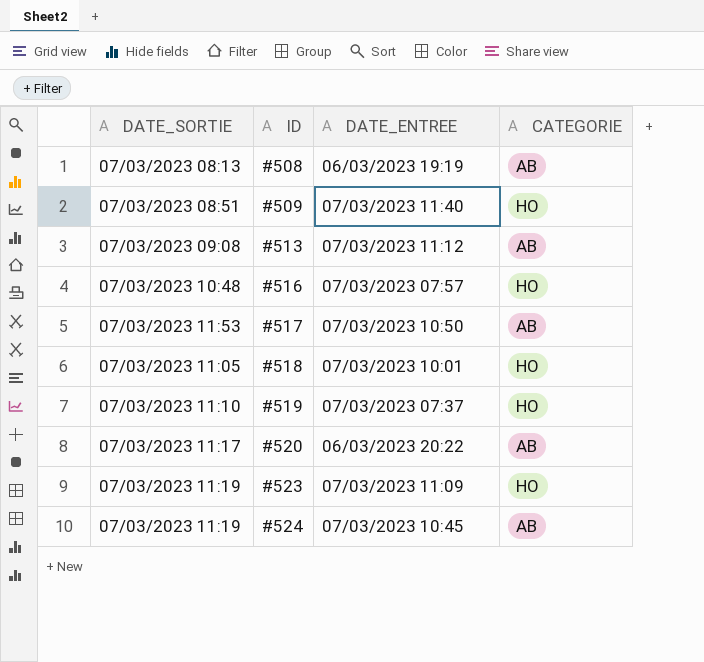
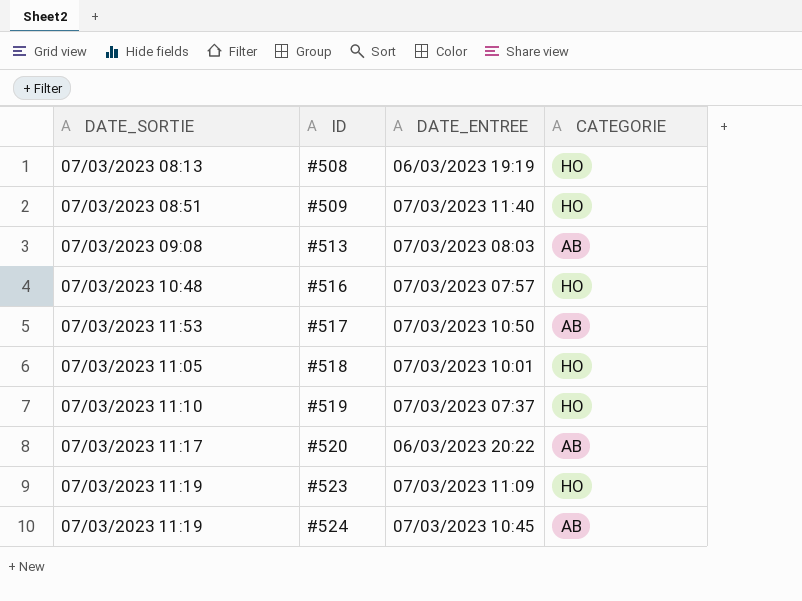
#508 | CATEGORIE: AB -> HO
#513 | DATE_ENTREE: 07/03/2023 11:12 -> 07/03/2023 08:03

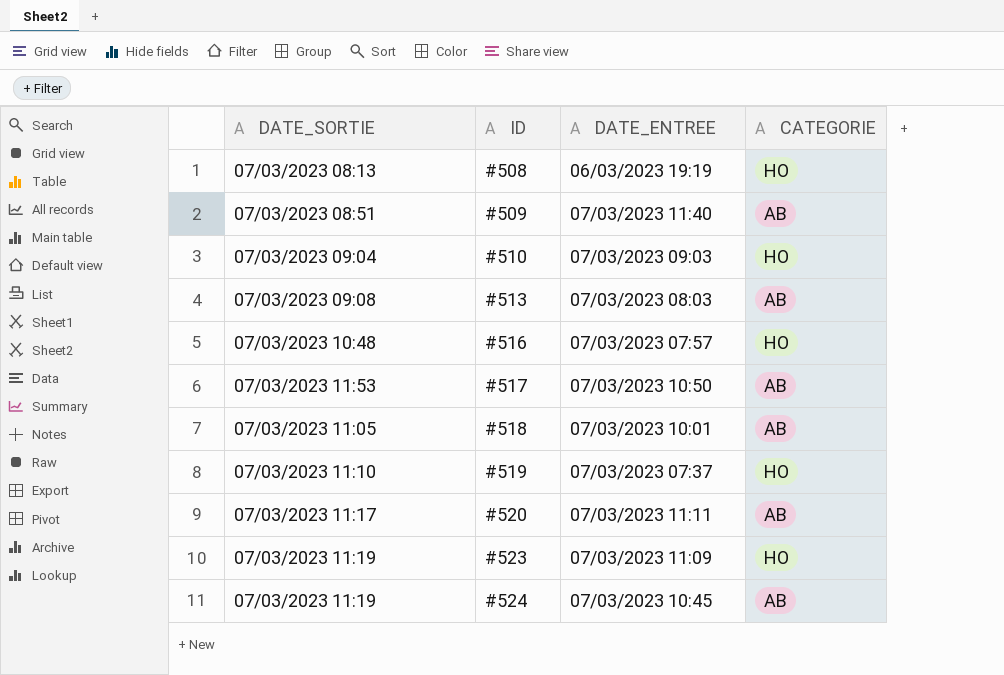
#509 | CATEGORIE: HO -> AB
row #510: none -> 07/03/2023 09:04 | 07/03/2023 09:03 | HO
#518 | CATEGORIE: HO -> AB
#520 | DATE_ENTREE: 06/03/2023 20:22 -> 07/03/2023 11:11

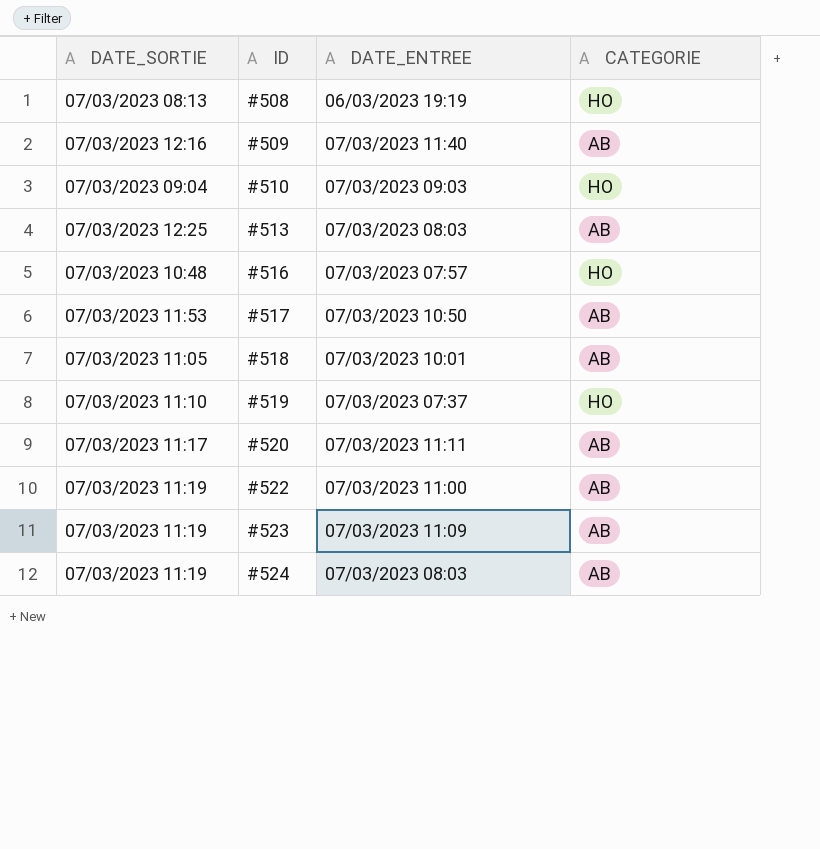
#509 | DATE_SORTIE: 07/03/2023 08:51 -> 07/03/2023 12:16
#513 | DATE_SORTIE: 07/03/2023 09:08 -> 07/03/2023 12:25
row #522: none -> 07/03/2023 11:19 | 07/03/2023 11:00 | AB
#523 | CATEGORIE: HO -> AB
#524 | DATE_ENTREE: 07/03/2023 10:45 -> 07/03/2023 08:03

